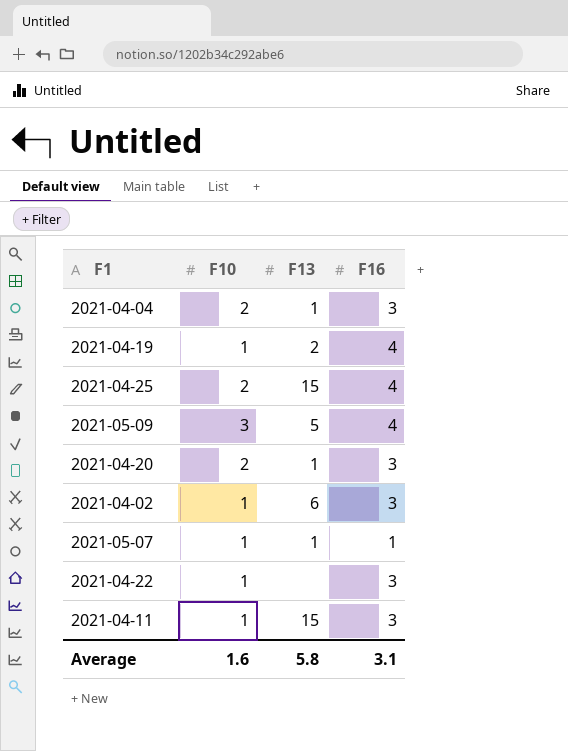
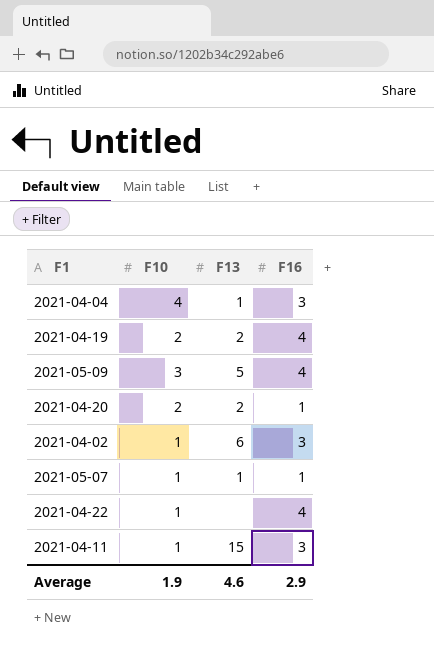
row 2021-04-25: 2 | 15 | 4 -> none
2021-04-04 | F10: 2 -> 4
2021-04-19 | F10: 1 -> 2
2021-04-20 | F13: 1 -> 2
2021-04-20 | F16: 3 -> 1
2021-04-22 | F16: 3 -> 4
Average | F10: 1.6 -> 1.9
Average | F13: 5.8 -> 4.6
Average | F16: 3.1 -> 2.9

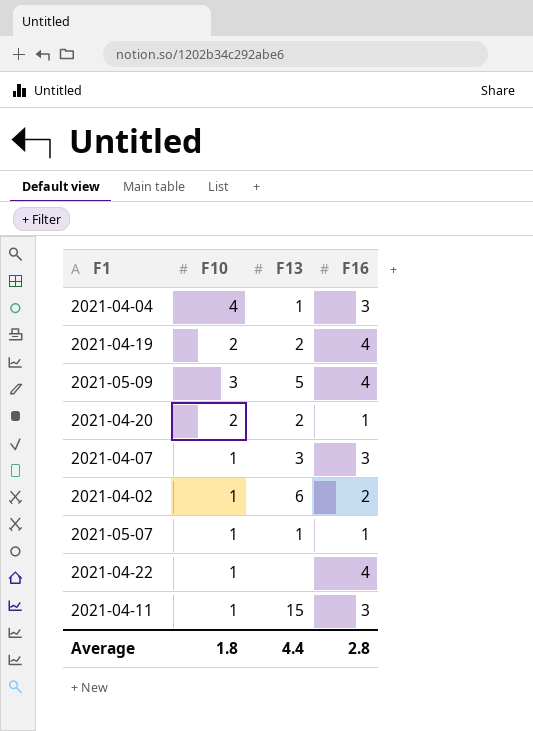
row 2021-04-07: none -> 1 | 3 | 3
2021-04-02 | F16: 3 -> 2
Average | F10: 1.9 -> 1.8
Average | F13: 4.6 -> 4.4
Average | F16: 2.9 -> 2.8

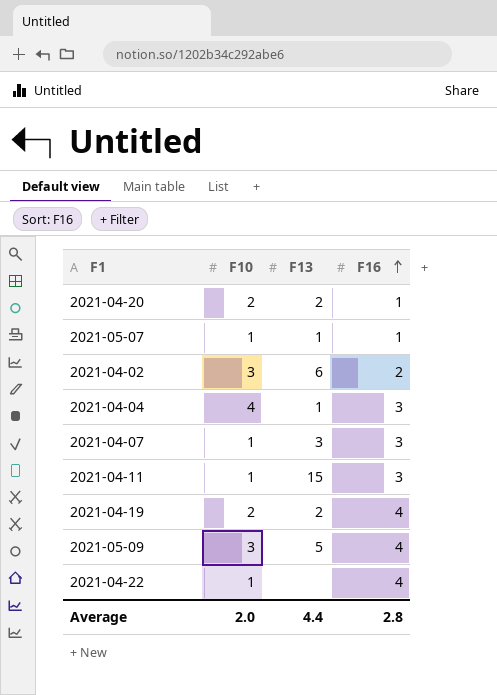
row order: none -> F16 ascending
2021-04-02 | F10: 1 -> 3
Average | F10: 1.8 -> 2.0

